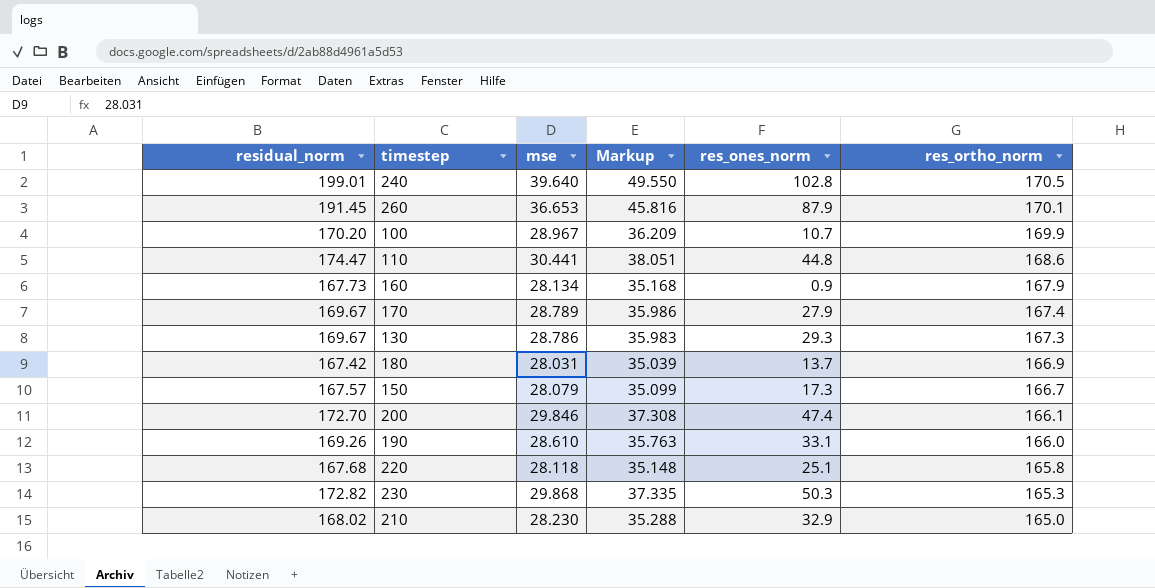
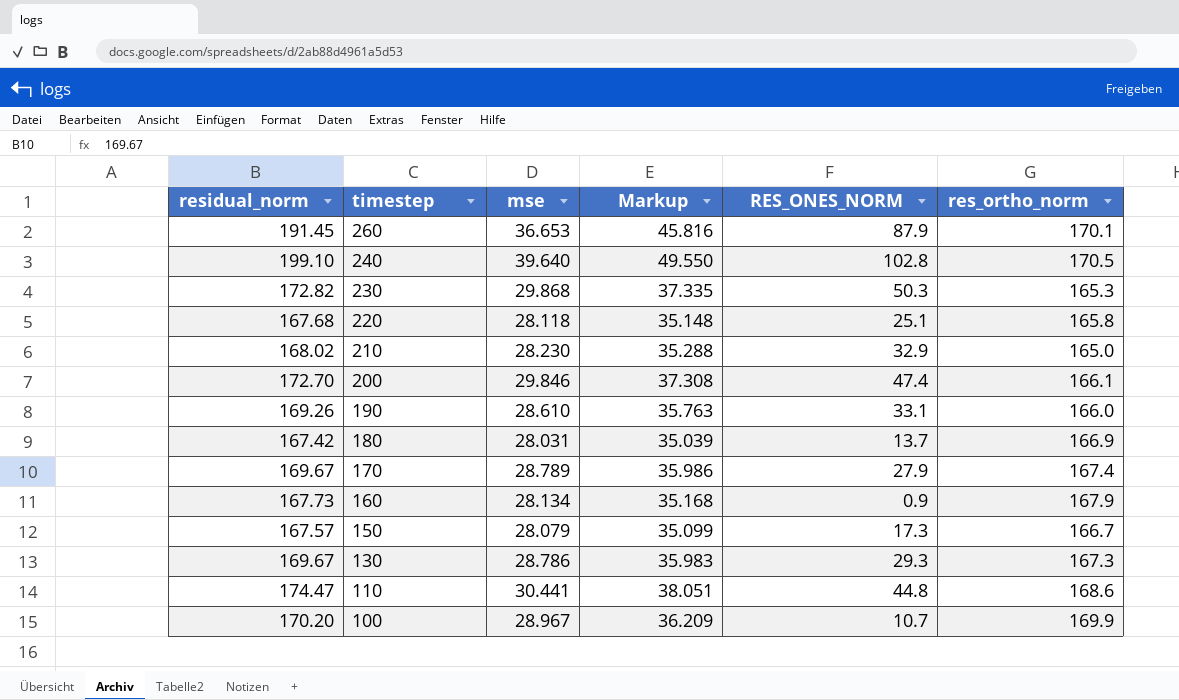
row order: res_ortho_norm descending -> timestep descending
column name: res_ones_norm -> RES_ONES_NORM
240 | residual_norm: 199.01 -> 199.10

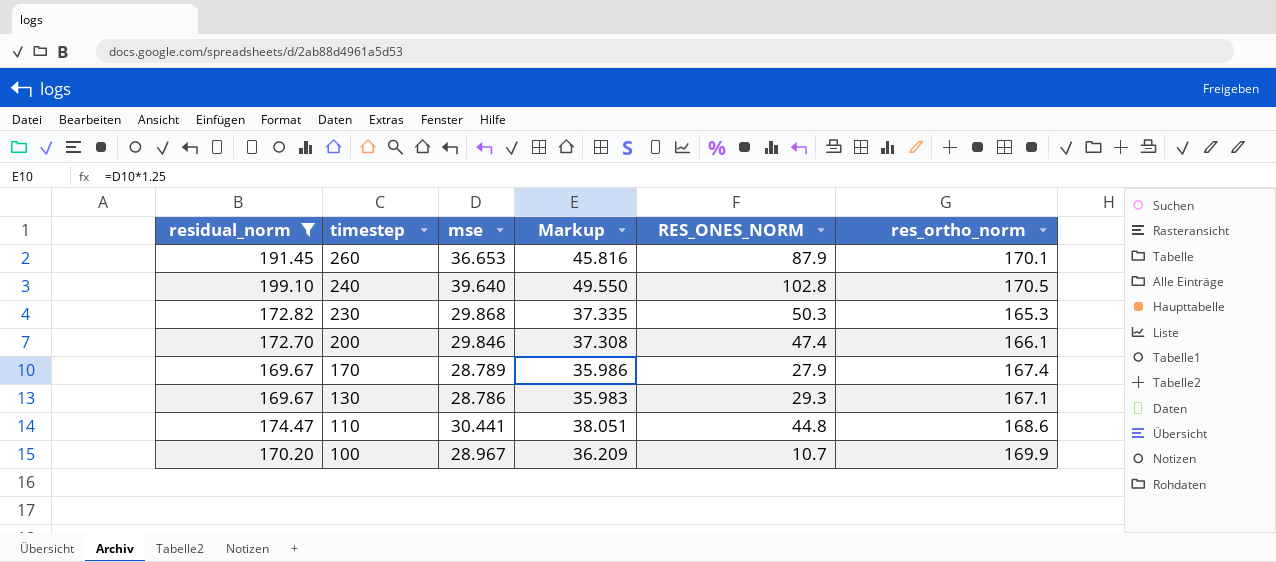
filter: none -> residual_norm >= 169.67
130 | res_ortho_norm: 167.3 -> 167.1

